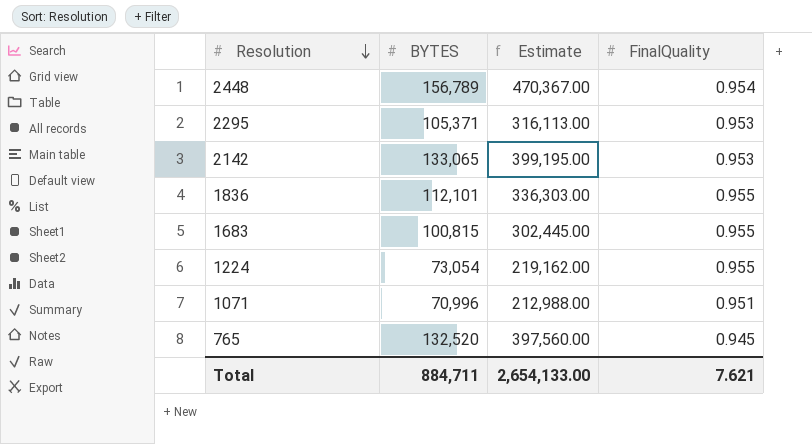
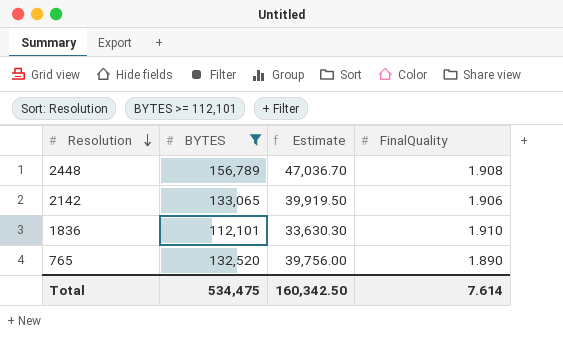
filter: none -> BYTES >= 112,101
column Estimate | formula: [BYTES] * 3 -> [BYTES] * 0.3
2448 | FinalQuality: 0.954 -> 1.908
2142 | FinalQuality: 0.953 -> 1.906
1836 | FinalQuality: 0.955 -> 1.910
765 | FinalQuality: 0.945 -> 1.890
Total | BYTES: 884,711 -> 534,475
Total | Estimate: 2,654,133.00 -> 160,342.50
Total | FinalQuality: 7.621 -> 7.614

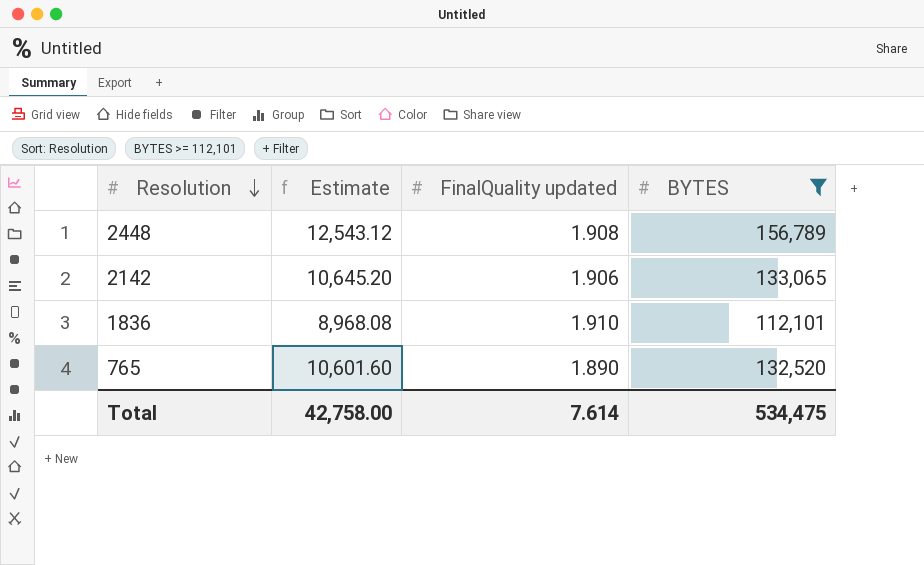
column Estimate | formula: [BYTES] * 0.3 -> [BYTES] * 0.08
column name: FinalQuality -> FinalQuality updated
column BYTES | position: 2 -> 4
Total | Estimate: 160,342.50 -> 42,758.00

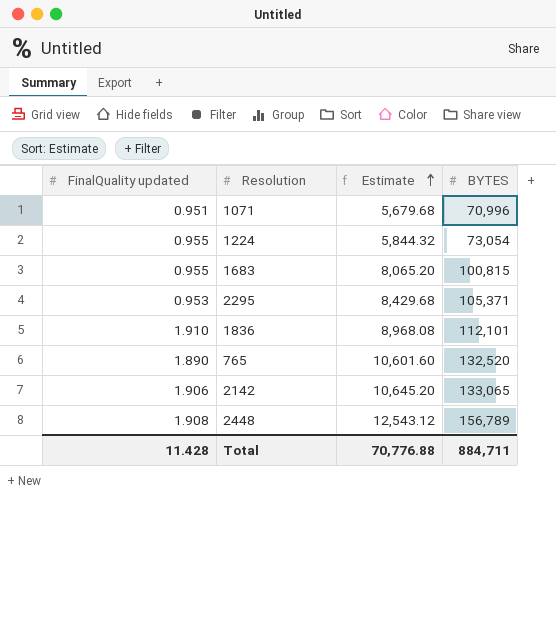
filter: BYTES >= 112,101 -> none
row order: Resolution descending -> Estimate ascending
column FinalQuality updated | position: 3 -> 1
Total | FinalQuality updated: 7.614 -> 11.428
Total | Estimate: 42,758.00 -> 70,776.88
Total | BYTES: 534,475 -> 884,711

